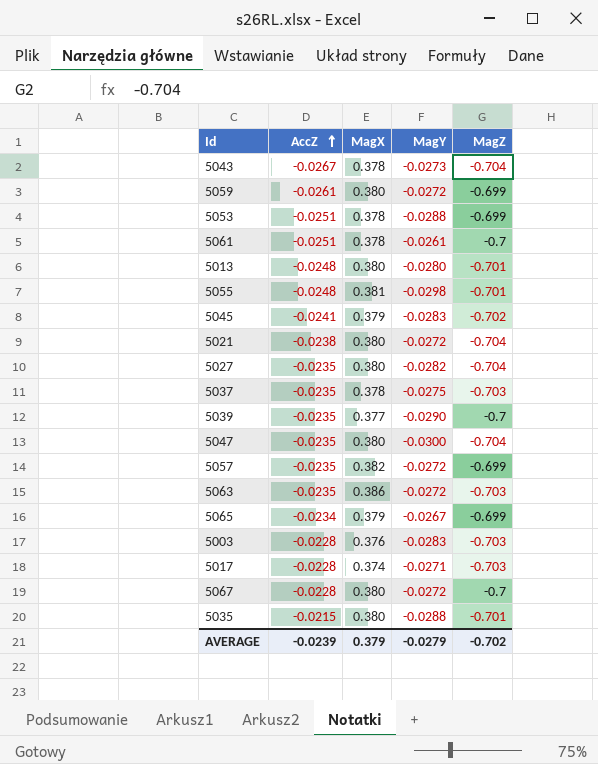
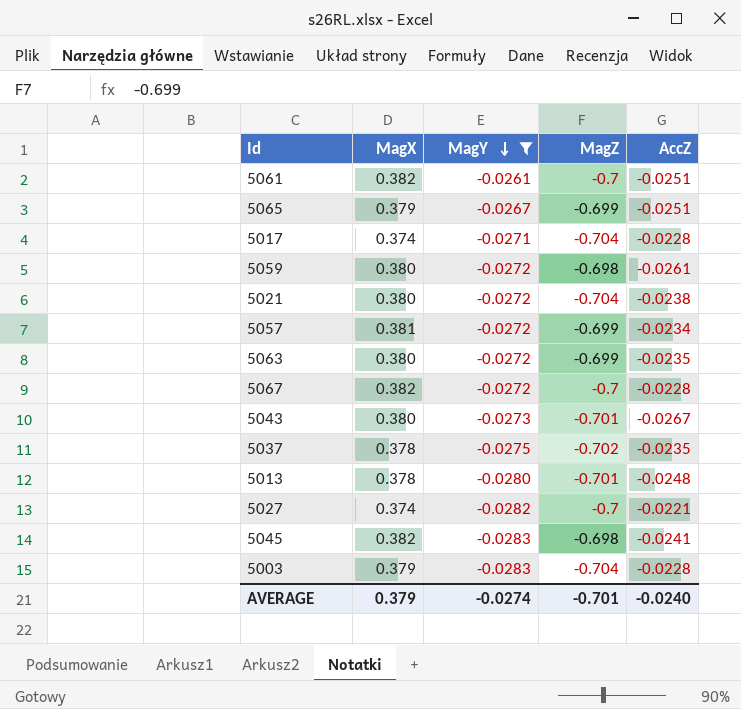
filter: none -> MagY >= -0.0283
row order: AccZ ascending -> MagY descending
column AccZ | position: 2 -> 5
5061 | MagX: 0.378 -> 0.382
5065 | AccZ: -0.0234 -> -0.0251
5017 | MagZ: -0.703 -> -0.704
5059 | MagZ: -0.699 -> -0.698
5057 | MagX: 0.382 -> 0.381
5057 | AccZ: -0.0235 -> -0.0234
5063 | MagX: 0.386 -> 0.380
5063 | MagZ: -0.703 -> -0.699
5067 | MagX: 0.380 -> 0.382
5043 | MagX: 0.378 -> 0.380
5043 | MagZ: -0.704 -> -0.701
5037 | MagZ: -0.703 -> -0.702
5013 | MagX: 0.380 -> 0.378
5027 | MagX: 0.380 -> 0.374
5027 | MagZ: -0.704 -> -0.7
5027 | AccZ: -0.0235 -> -0.0221
5045 | MagX: 0.379 -> 0.382
5045 | MagZ: -0.702 -> -0.698
5003 | MagX: 0.376 -> 0.379
5003 | MagZ: -0.703 -> -0.704
AVERAGE | MagY: -0.0279 -> -0.0274
AVERAGE | MagZ: -0.702 -> -0.701
AVERAGE | AccZ: -0.0239 -> -0.0240

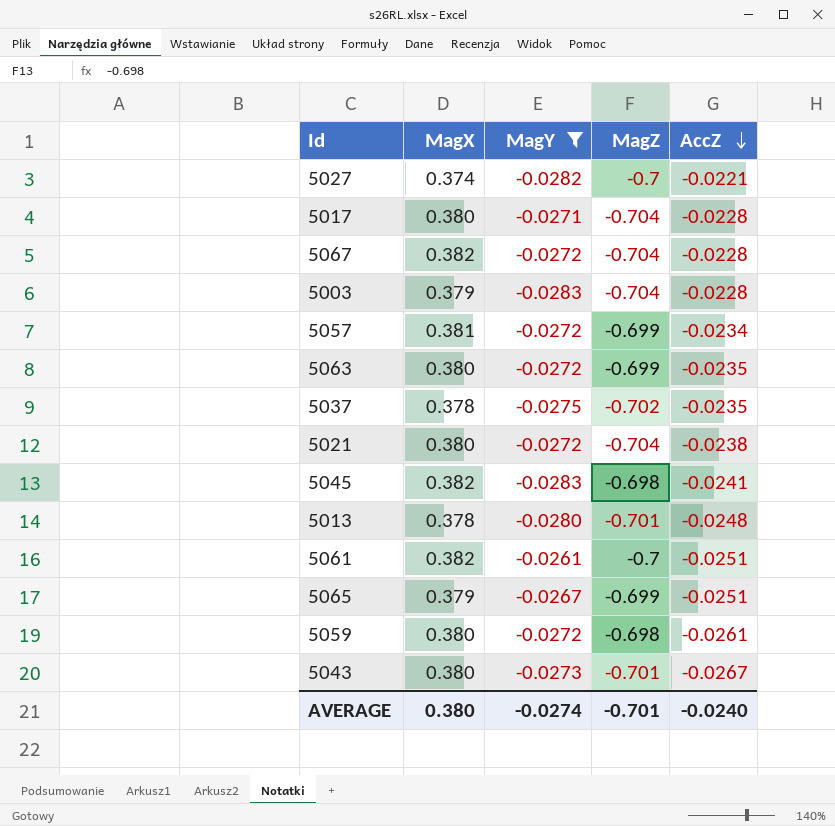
row order: MagY descending -> AccZ descending
5017 | MagX: 0.374 -> 0.380
5067 | MagZ: -0.7 -> -0.704
AVERAGE | MagX: 0.379 -> 0.380

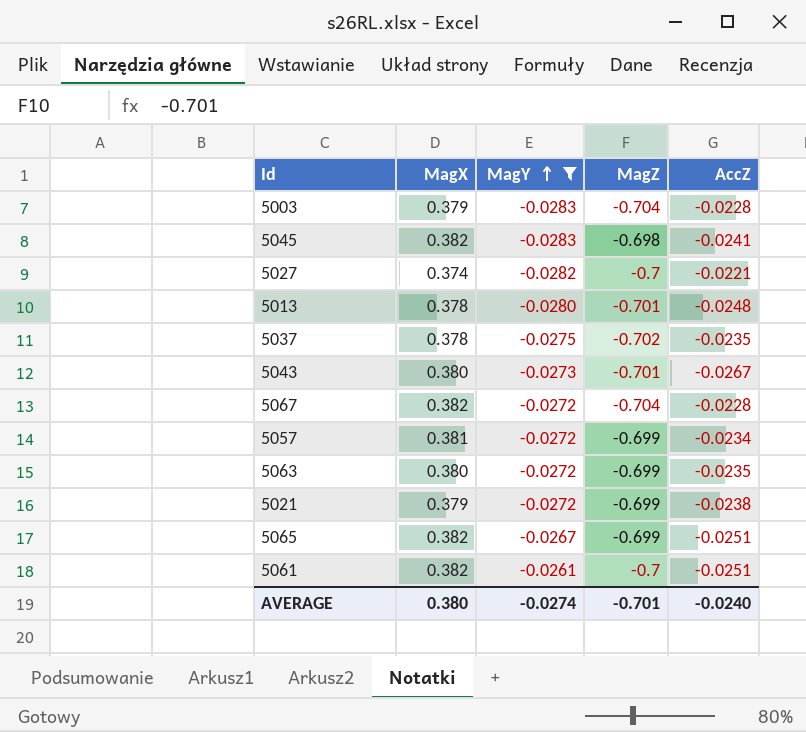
row order: AccZ descending -> MagY ascending
row 5017: 0.380 | -0.0271 | -0.704 | -0.0228 -> none
row 5059: 0.380 | -0.0272 | -0.698 | -0.0261 -> none
5021 | MagX: 0.380 -> 0.379
5021 | MagZ: -0.704 -> -0.699
5065 | MagX: 0.379 -> 0.382

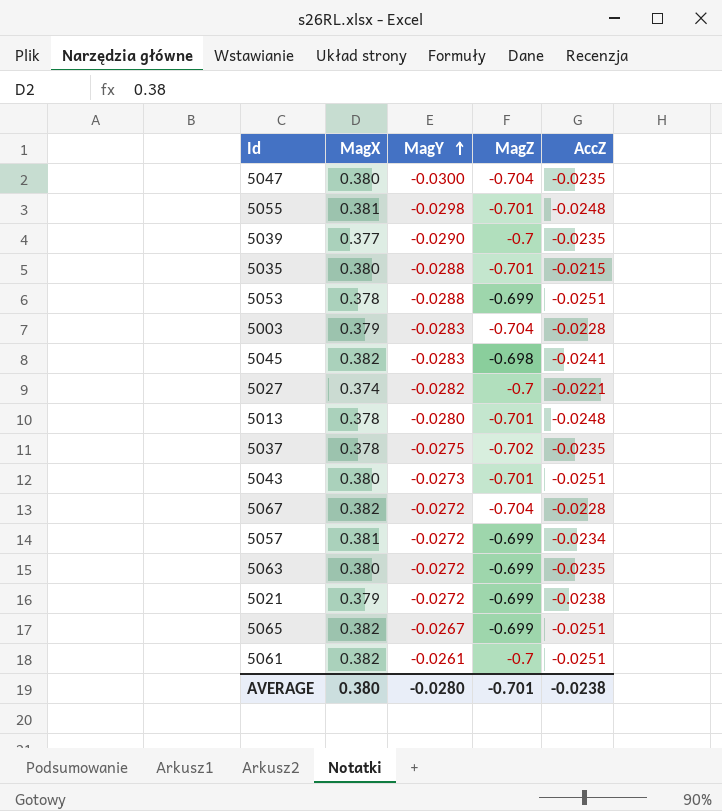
filter: MagY >= -0.0283 -> none
5043 | AccZ: -0.0267 -> -0.0251
AVERAGE | MagY: -0.0274 -> -0.0280
AVERAGE | AccZ: -0.0240 -> -0.0238

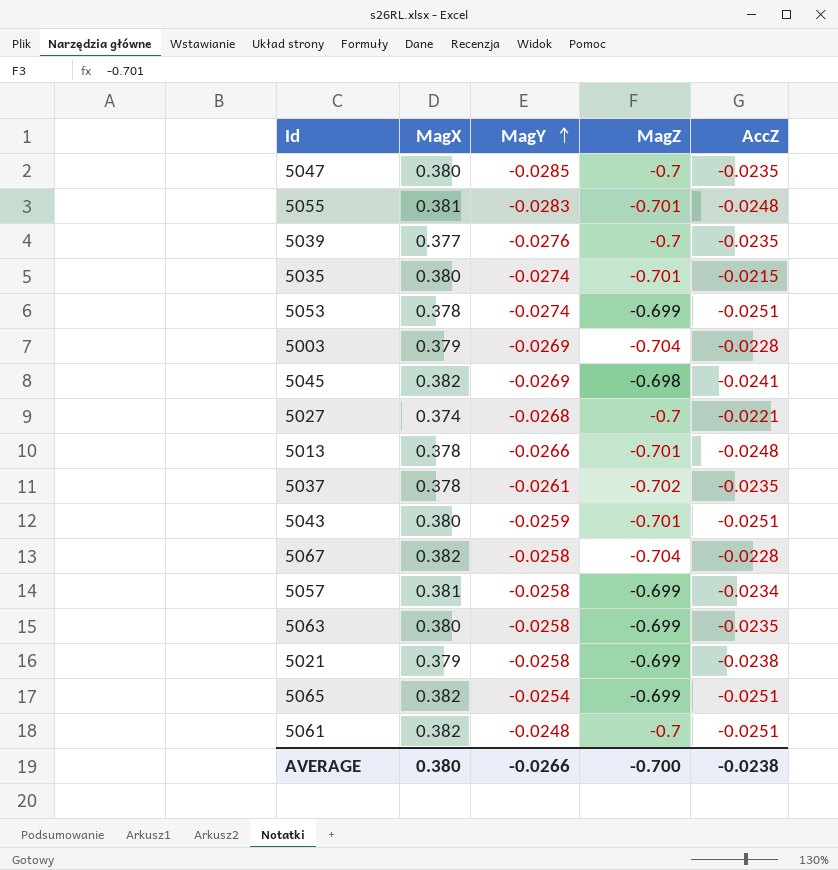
5047 | MagY: -0.0300 -> -0.0285
5047 | MagZ: -0.704 -> -0.7
5055 | MagY: -0.0298 -> -0.0283
5039 | MagY: -0.0290 -> -0.0276
5035 | MagY: -0.0288 -> -0.0274
5053 | MagY: -0.0288 -> -0.0274
5003 | MagY: -0.0283 -> -0.0269
5045 | MagY: -0.0283 -> -0.0269
5027 | MagY: -0.0282 -> -0.0268
5013 | MagY: -0.0280 -> -0.0266
5037 | MagY: -0.0275 -> -0.0261
5043 | MagY: -0.0273 -> -0.0259
5067 | MagY: -0.0272 -> -0.0258
5057 | MagY: -0.0272 -> -0.0258
5063 | MagY: -0.0272 -> -0.0258
5021 | MagY: -0.0272 -> -0.0258
5065 | MagY: -0.0267 -> -0.0254
5061 | MagY: -0.0261 -> -0.0248
AVERAGE | MagY: -0.0280 -> -0.0266
AVERAGE | MagZ: -0.701 -> -0.700

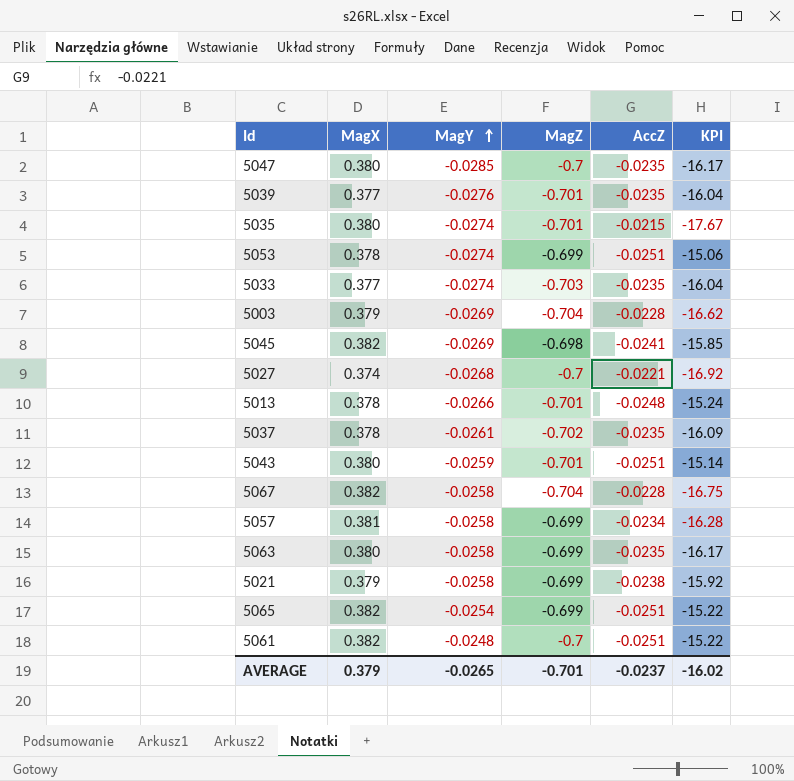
column KPI | formula: none -> [MagX] / [AccZ]
row 5055: 0.381 | -0.0283 | -0.701 | -0.0248 -> none
5039 | MagZ: -0.7 -> -0.701
row 5033: none -> 0.377 | -0.0274 | -0.703 | -0.0235 | -16.04
AVERAGE | MagX: 0.380 -> 0.379
AVERAGE | MagY: -0.0266 -> -0.0265
AVERAGE | MagZ: -0.700 -> -0.701
AVERAGE | AccZ: -0.0238 -> -0.0237

